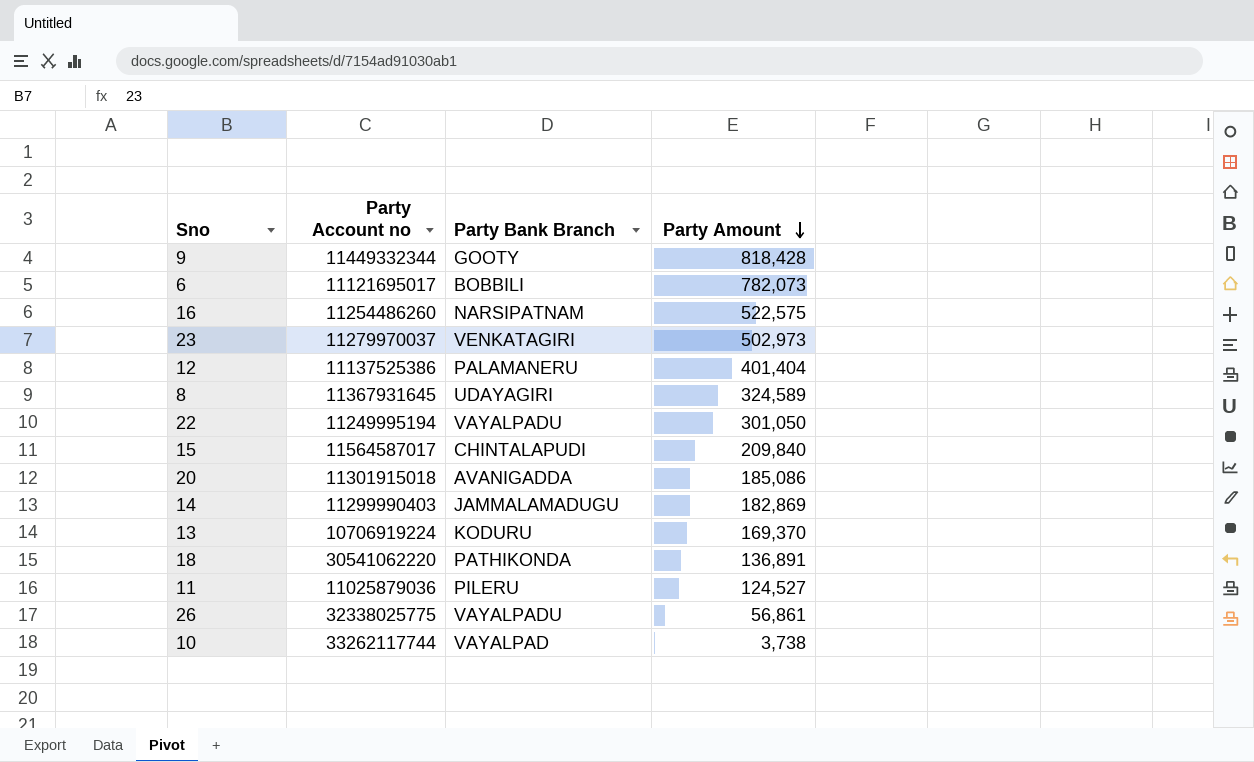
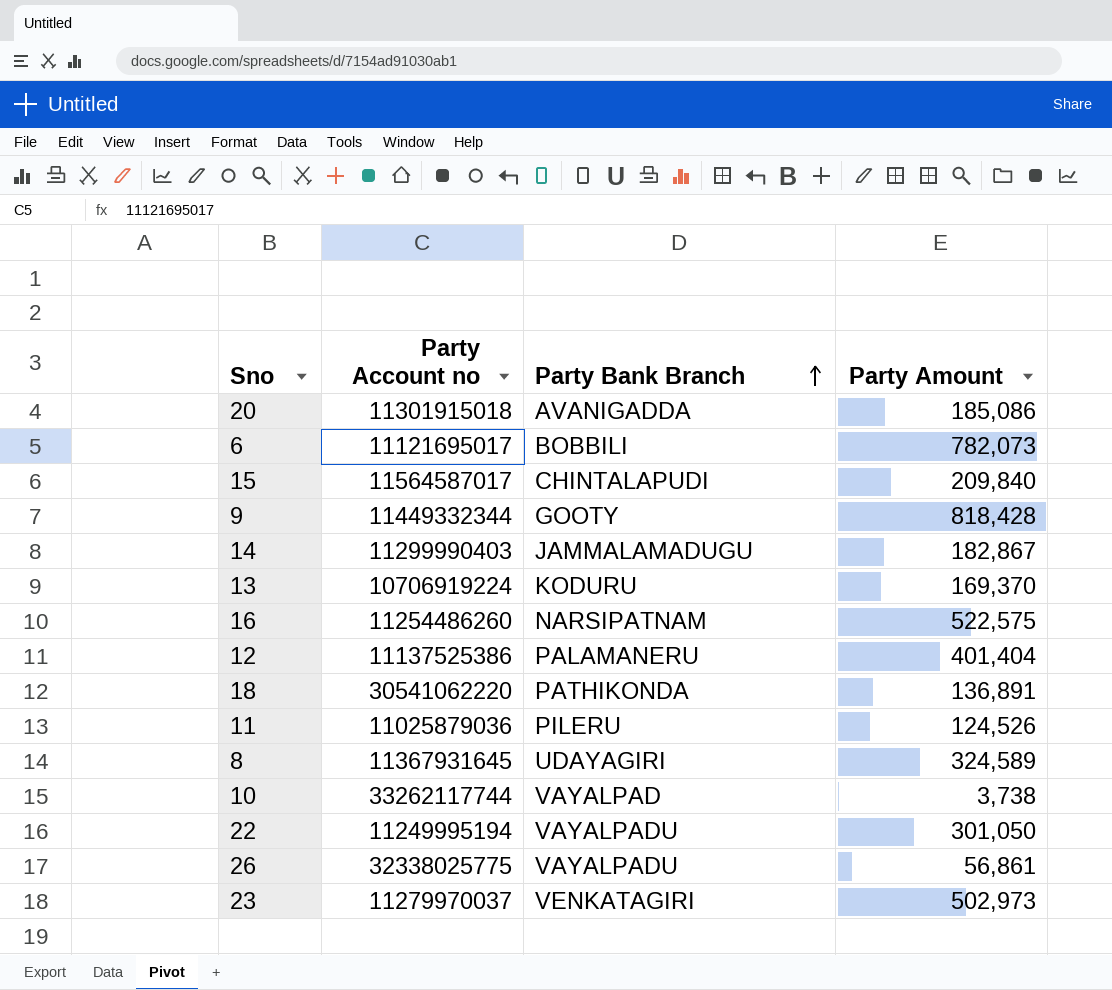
row order: Party Amount descending -> Party Bank Branch ascending
14 | Party Amount: 182,869 -> 182,867
11 | Party Amount: 124,527 -> 124,526

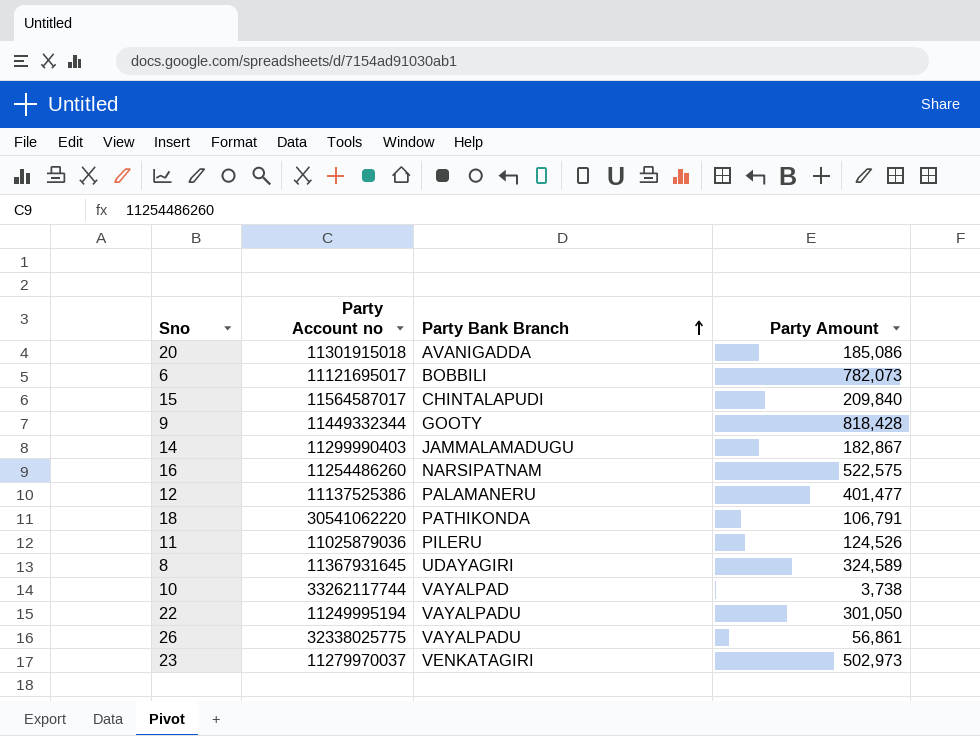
row 13: 10706919224 | KODURU | 169,370 -> none
12 | Party Amount: 401,404 -> 401,477
18 | Party Amount: 136,891 -> 106,791

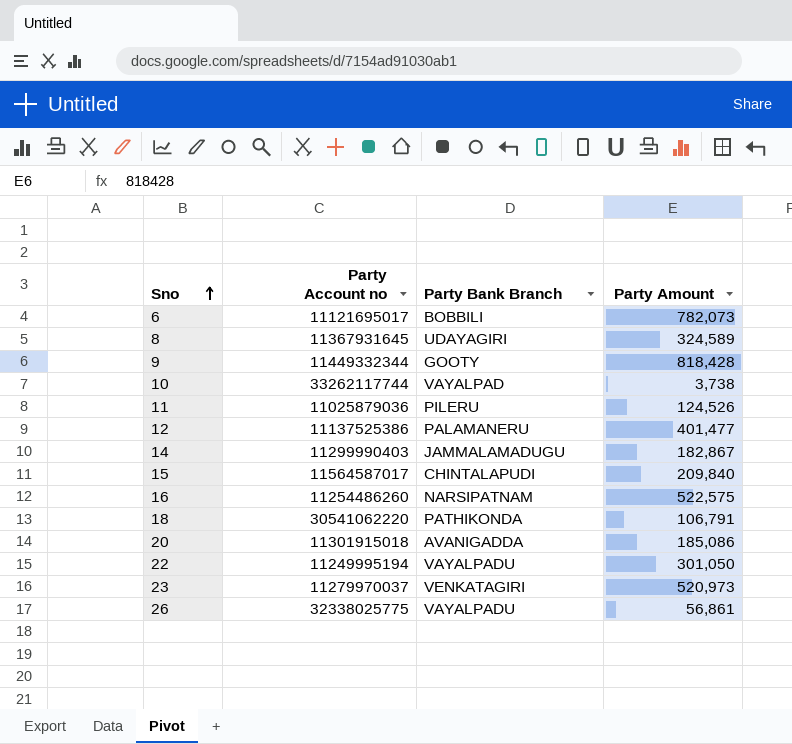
row order: Party Bank Branch ascending -> Sno ascending
23 | Party Amount: 502,973 -> 520,973

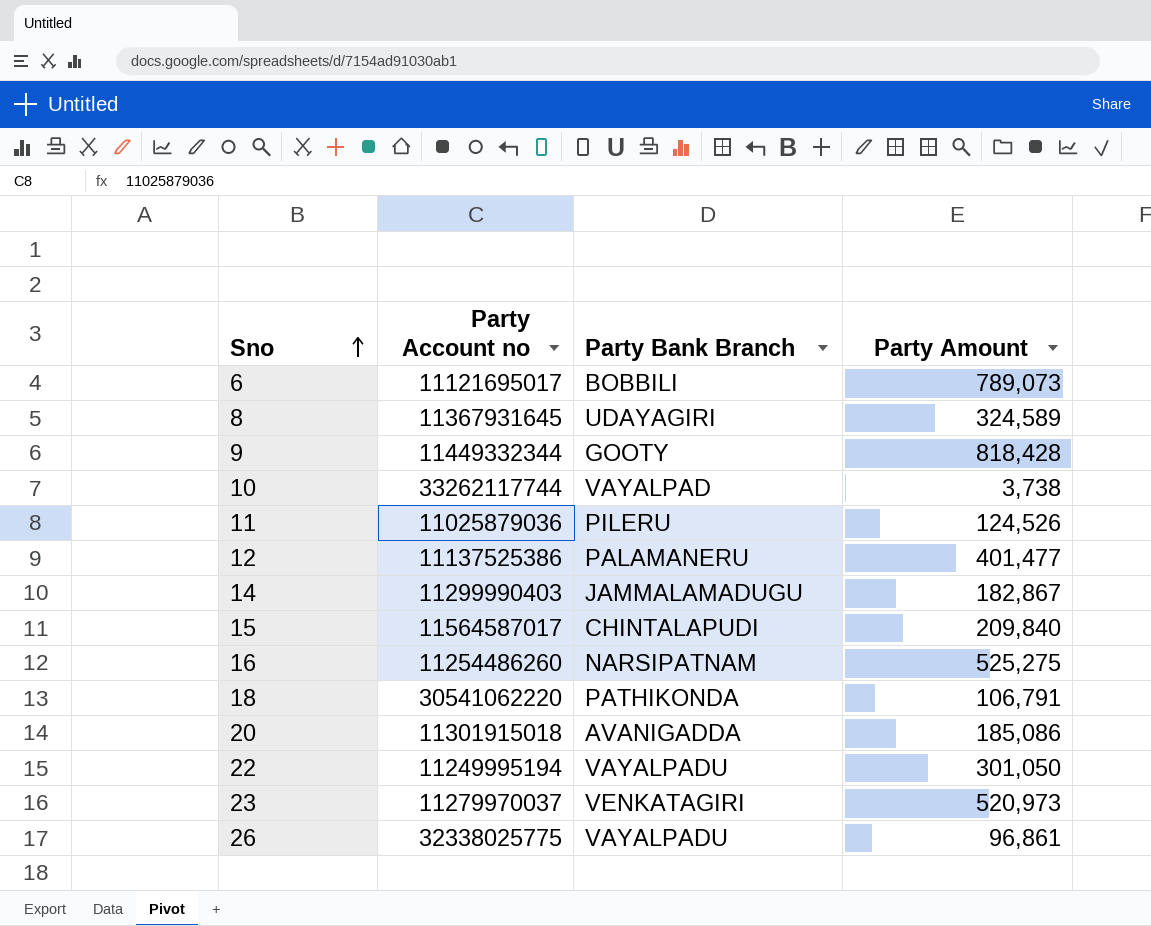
6 | Party Amount: 782,073 -> 789,073
16 | Party Amount: 522,575 -> 525,275
26 | Party Amount: 56,861 -> 96,861

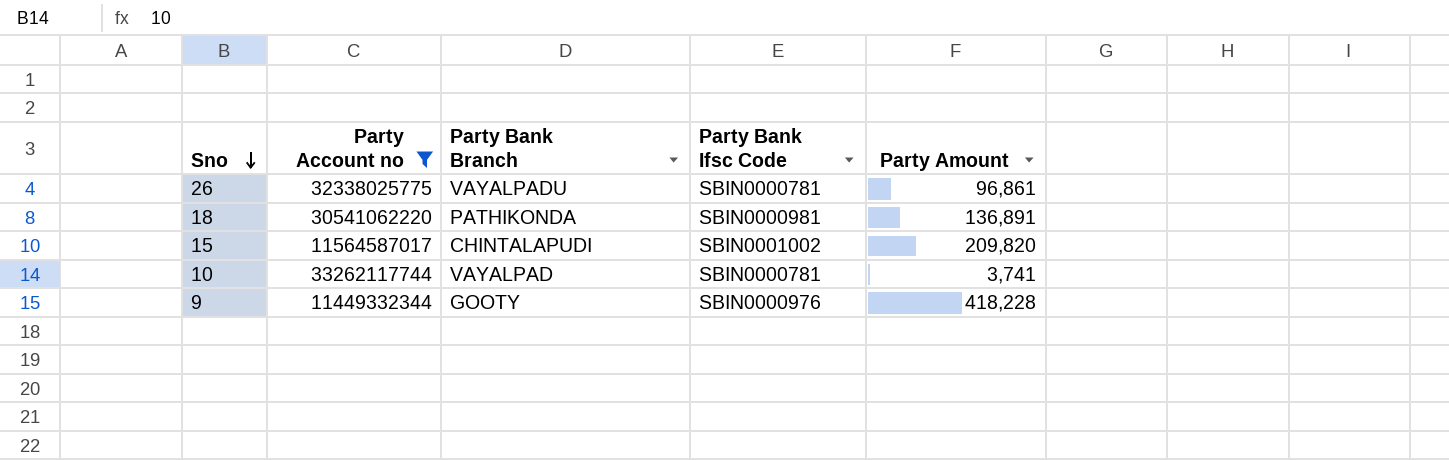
filter: none -> Party Account no >= 11449332344
row order: Sno ascending -> Sno descending
column Party Bank Ifsc Code | position: none -> 4
18 | Party Amount: 106,791 -> 136,891
15 | Party Amount: 209,840 -> 209,820
10 | Party Amount: 3,738 -> 3,741
9 | Party Amount: 818,428 -> 418,228

